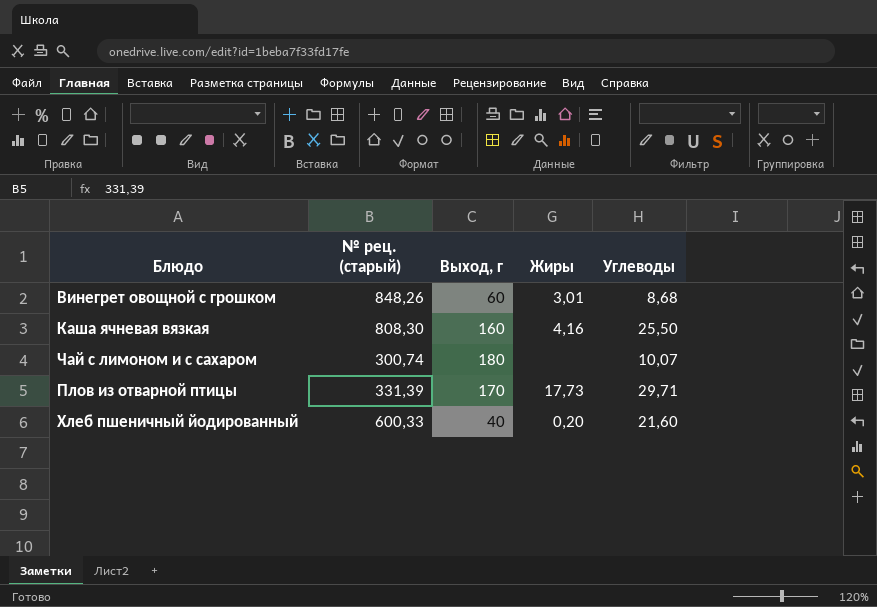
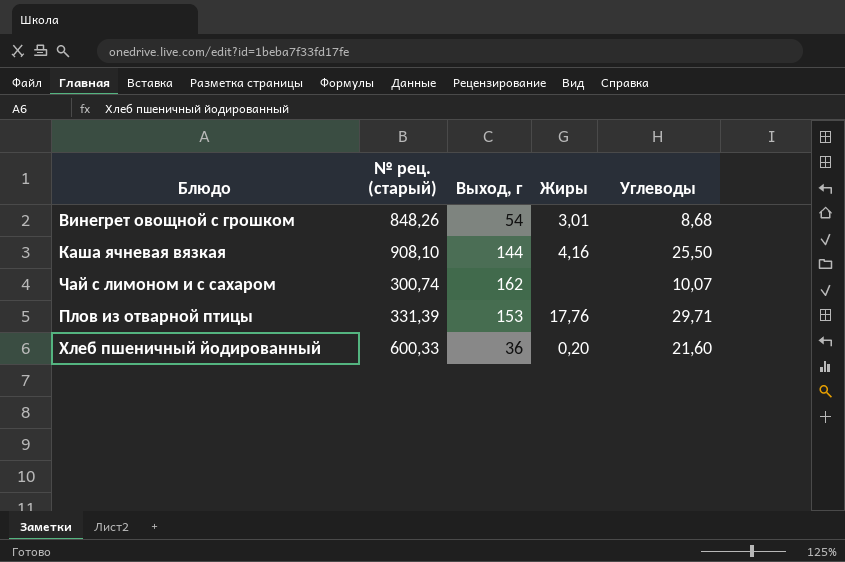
Винегрет овощной с грошком | Выход, г: 60 -> 54
Каша ячневая вязкая | № рец. (старый): 808,30 -> 908,10
Каша ячневая вязкая | Выход, г: 160 -> 144
Чай с лимоном и с сахаром | Выход, г: 180 -> 162
Плов из отварной птицы | Выход, г: 170 -> 153
Плов из отварной птицы | Жиры: 17,73 -> 17,76
Хлеб пшеничный йодированный | Выход, г: 40 -> 36

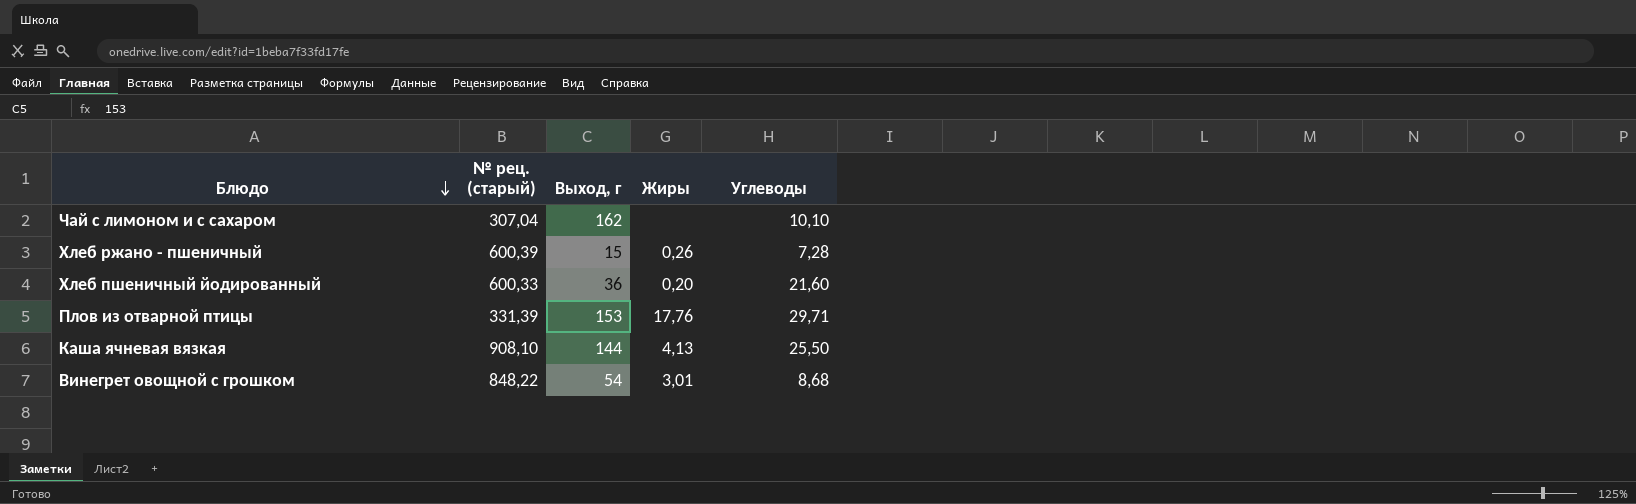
row order: none -> Блюдо descending
Чай с лимоном и с сахаром | № рец. (старый): 300,74 -> 307,04
Чай с лимоном и с сахаром | Углеводы: 10,07 -> 10,10
row Хлеб ржано - пшеничный: none -> 600,39 | 15 | 0,26 | 7,28
Каша ячневая вязкая | Жиры: 4,16 -> 4,13
Винегрет овощной с грошком | № рец. (старый): 848,26 -> 848,22

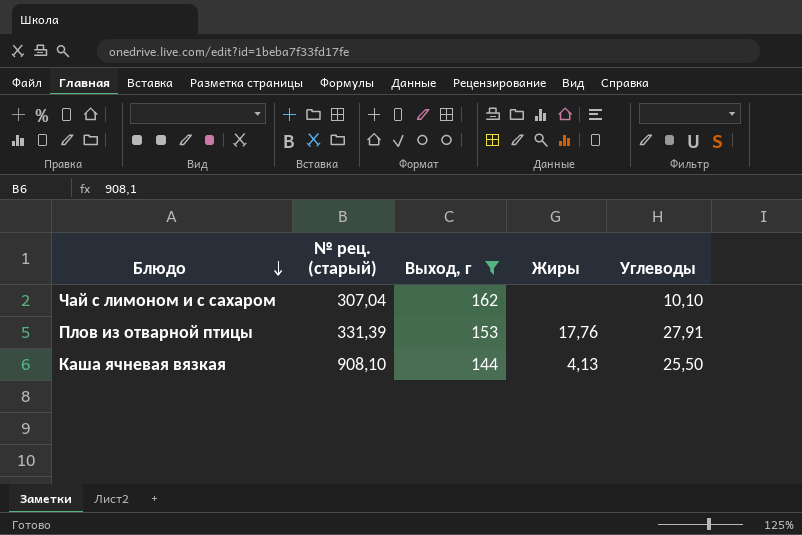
filter: none -> Выход, г >= 144
Плов из отварной птицы | Углеводы: 29,71 -> 27,91

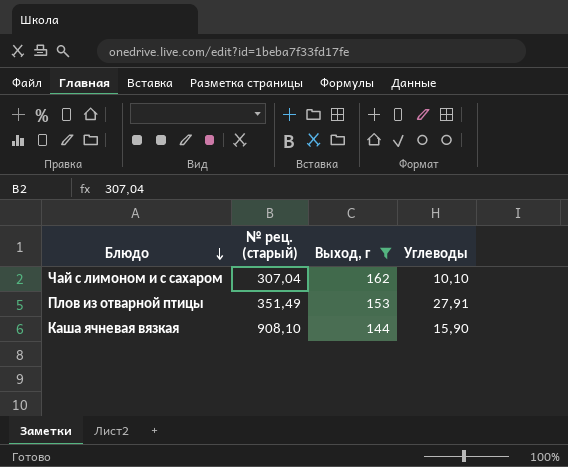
column Жиры | position: 4 -> none
Плов из отварной птицы | № рец. (старый): 331,39 -> 351,49
Каша ячневая вязкая | Углеводы: 25,50 -> 15,90

